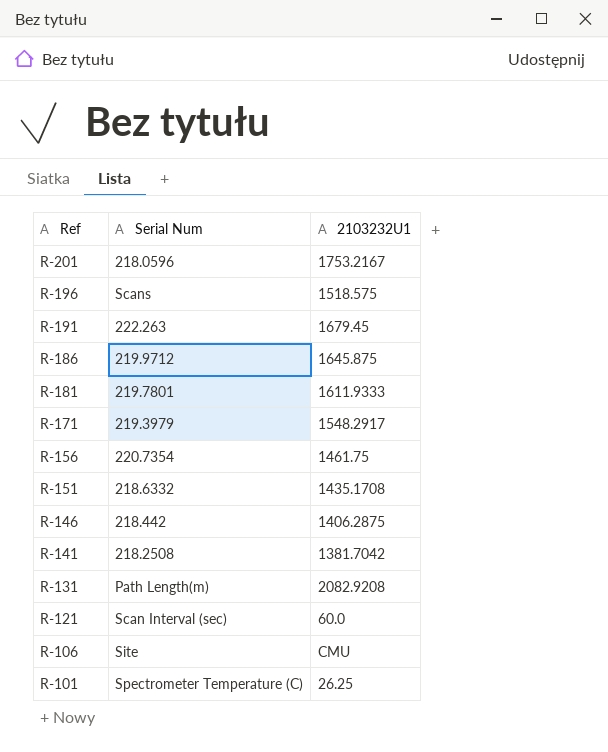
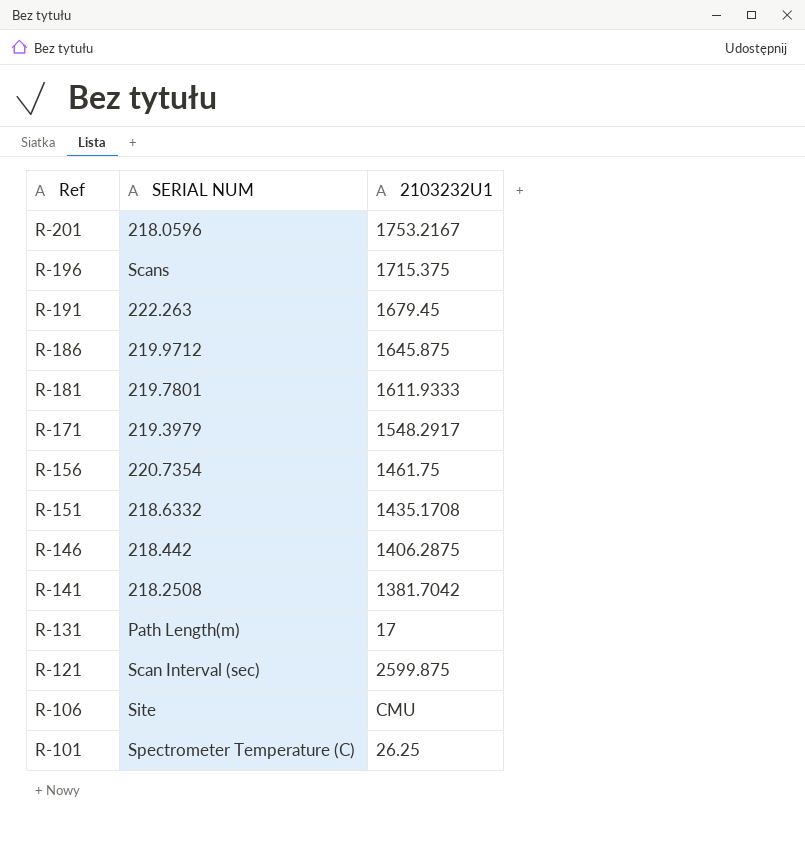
column name: Serial Num -> SERIAL NUM
R-196 | 2103232U1: 1518.575 -> 1715.375
R-131 | 2103232U1: 2082.9208 -> 17
R-121 | 2103232U1: 60.0 -> 2599.875

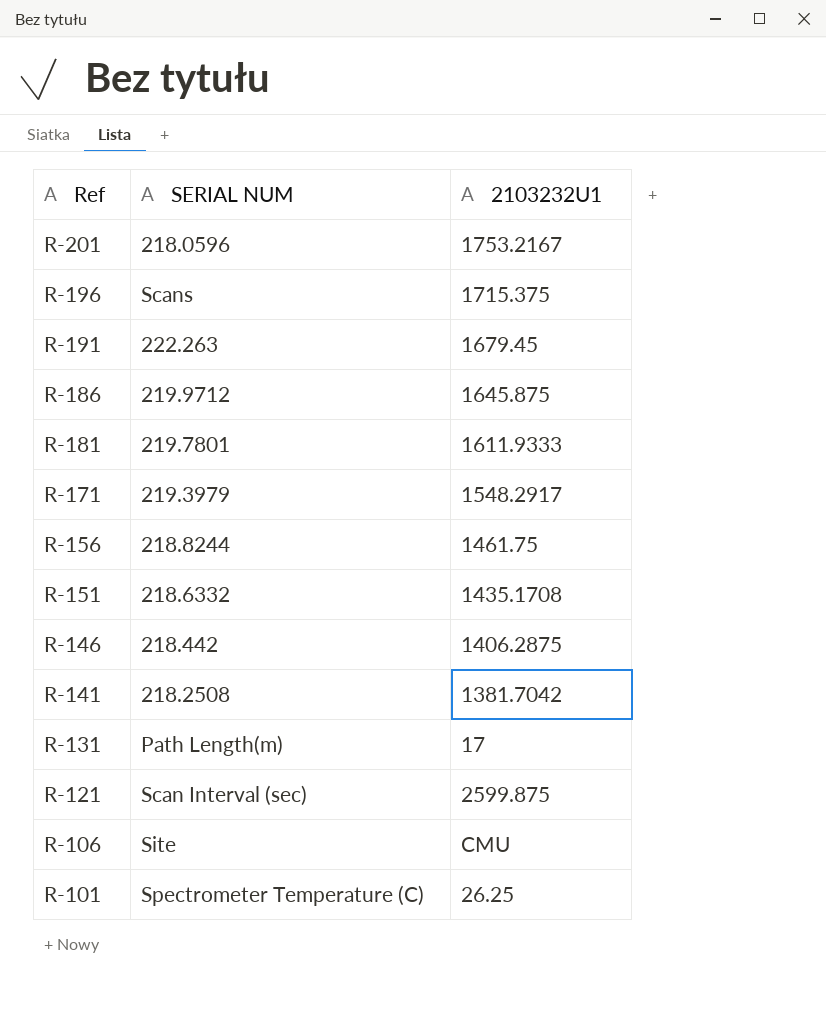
R-156 | SERIAL NUM: 220.7354 -> 218.8244

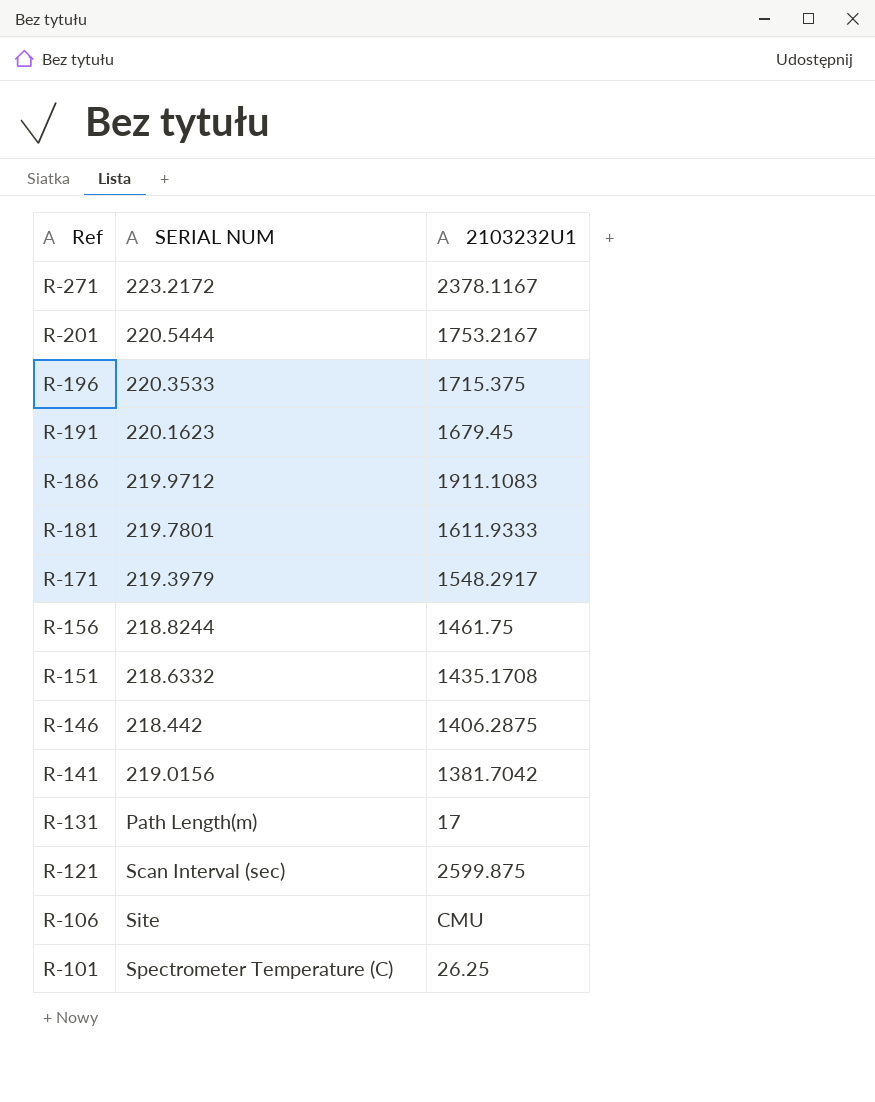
row R-271: none -> 223.2172 | 2378.1167
R-201 | SERIAL NUM: 218.0596 -> 220.5444
R-196 | SERIAL NUM: Scans -> 220.3533
R-191 | SERIAL NUM: 222.263 -> 220.1623
R-186 | 2103232U1: 1645.875 -> 1911.1083
R-141 | SERIAL NUM: 218.2508 -> 219.0156

